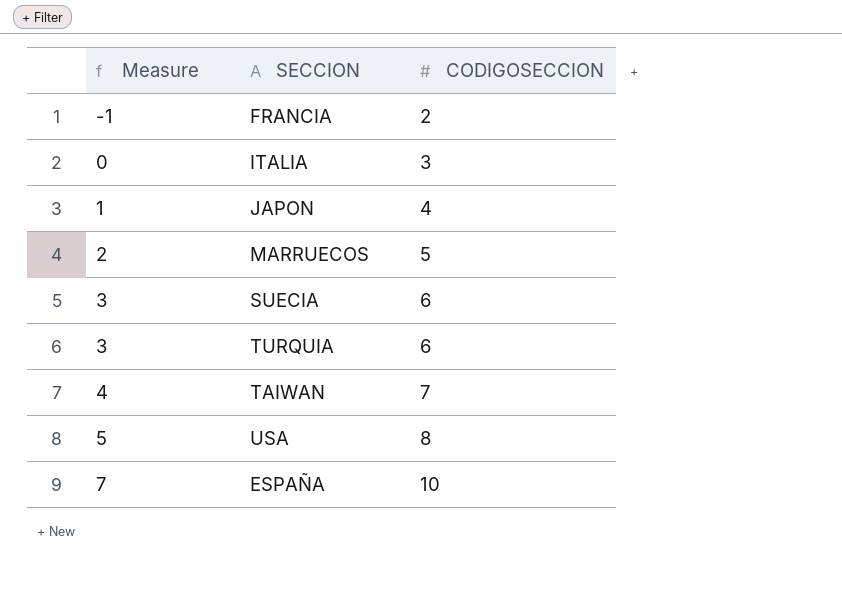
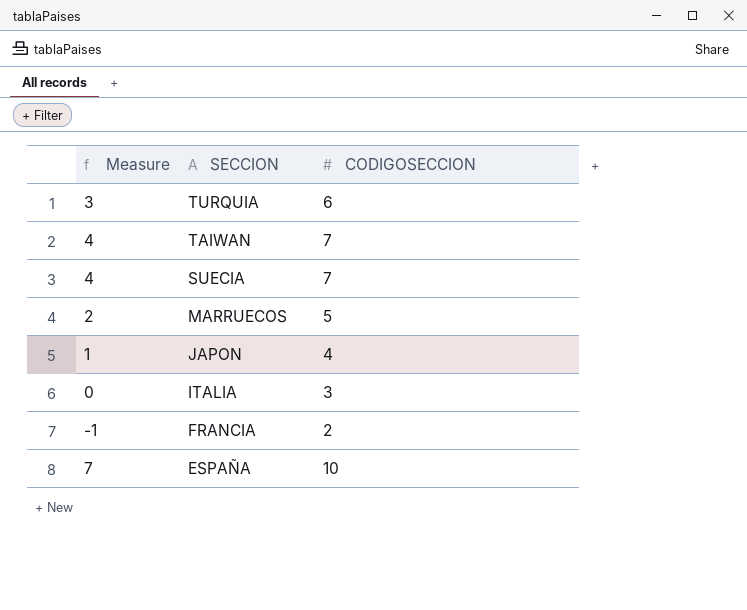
row order: Measure ascending -> SECCION descending
row USA: 5 | 8 -> none
SUECIA | Measure: 3 -> 4
SUECIA | CODIGOSECCION: 6 -> 7

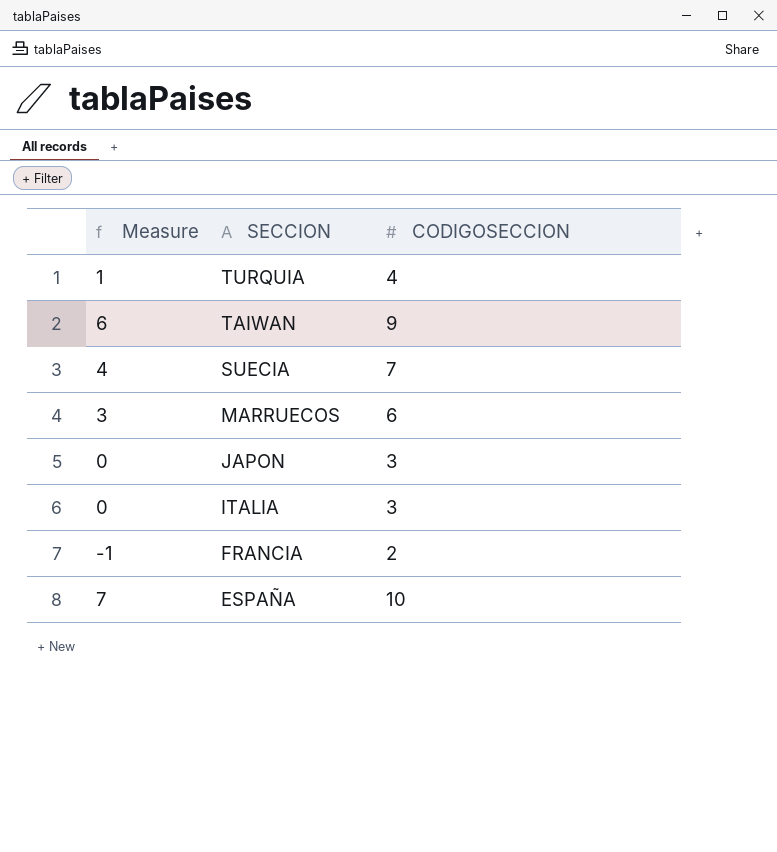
TURQUIA | Measure: 3 -> 1
TURQUIA | CODIGOSECCION: 6 -> 4
TAIWAN | Measure: 4 -> 6
TAIWAN | CODIGOSECCION: 7 -> 9
MARRUECOS | Measure: 2 -> 3
MARRUECOS | CODIGOSECCION: 5 -> 6
JAPON | Measure: 1 -> 0
JAPON | CODIGOSECCION: 4 -> 3

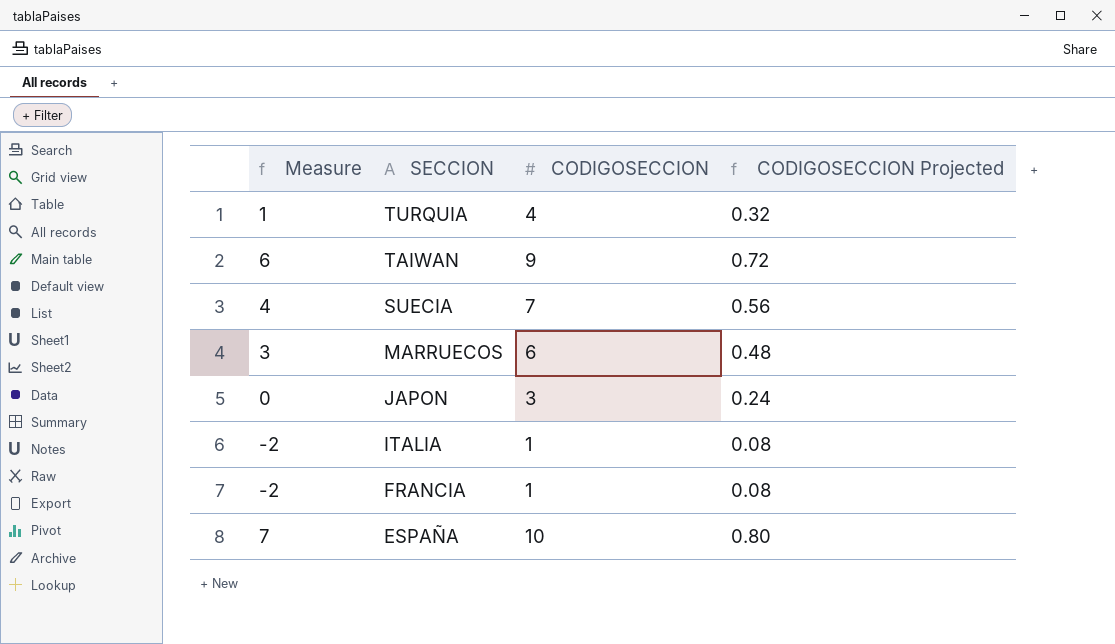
column CODIGOSECCION Projected | formula: none -> [CODIGOSECCION] * 0.08
ITALIA | Measure: 0 -> -2
ITALIA | CODIGOSECCION: 3 -> 1
FRANCIA | Measure: -1 -> -2
FRANCIA | CODIGOSECCION: 2 -> 1

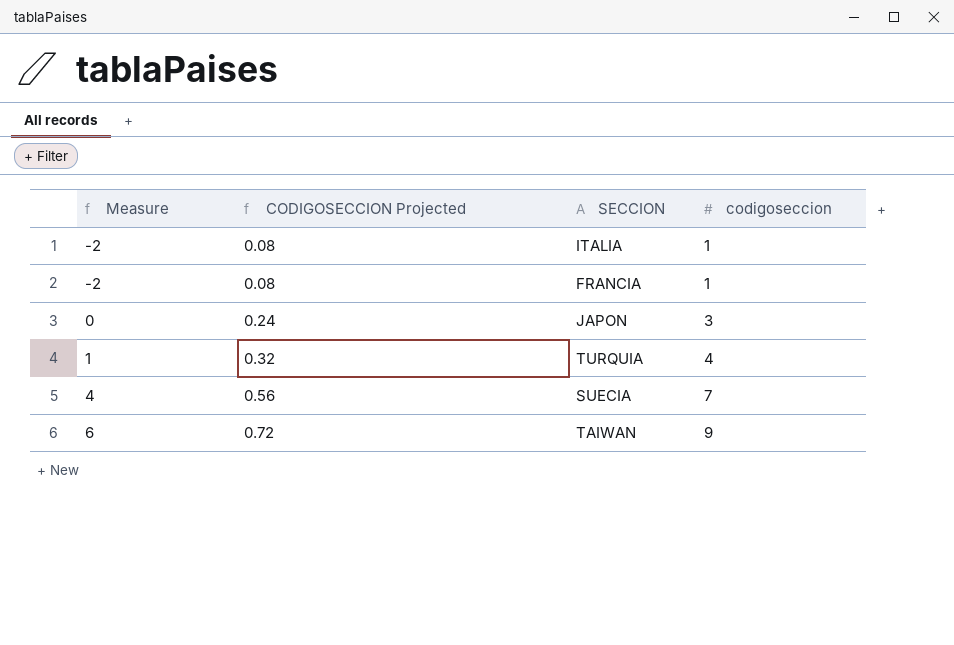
row order: SECCION descending -> Measure ascending
column CODIGOSECCION Projected | position: 4 -> 2
column name: CODIGOSECCION -> codigoseccion
row MARRUECOS: 3 | 6 | 0.48 -> none
row ESPAÑA: 7 | 10 | 0.80 -> none

